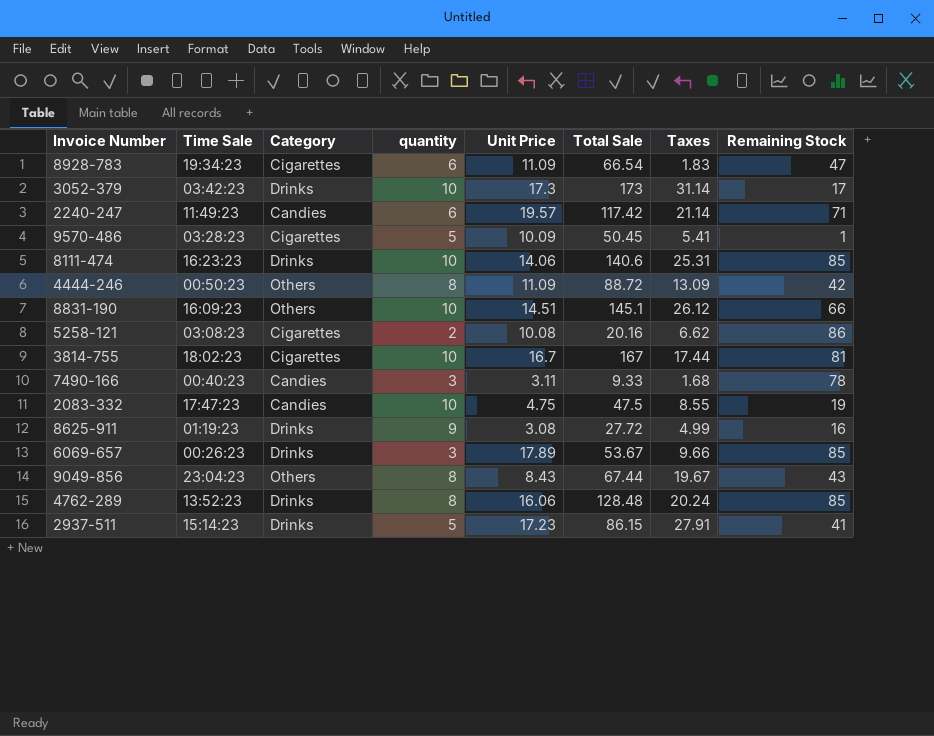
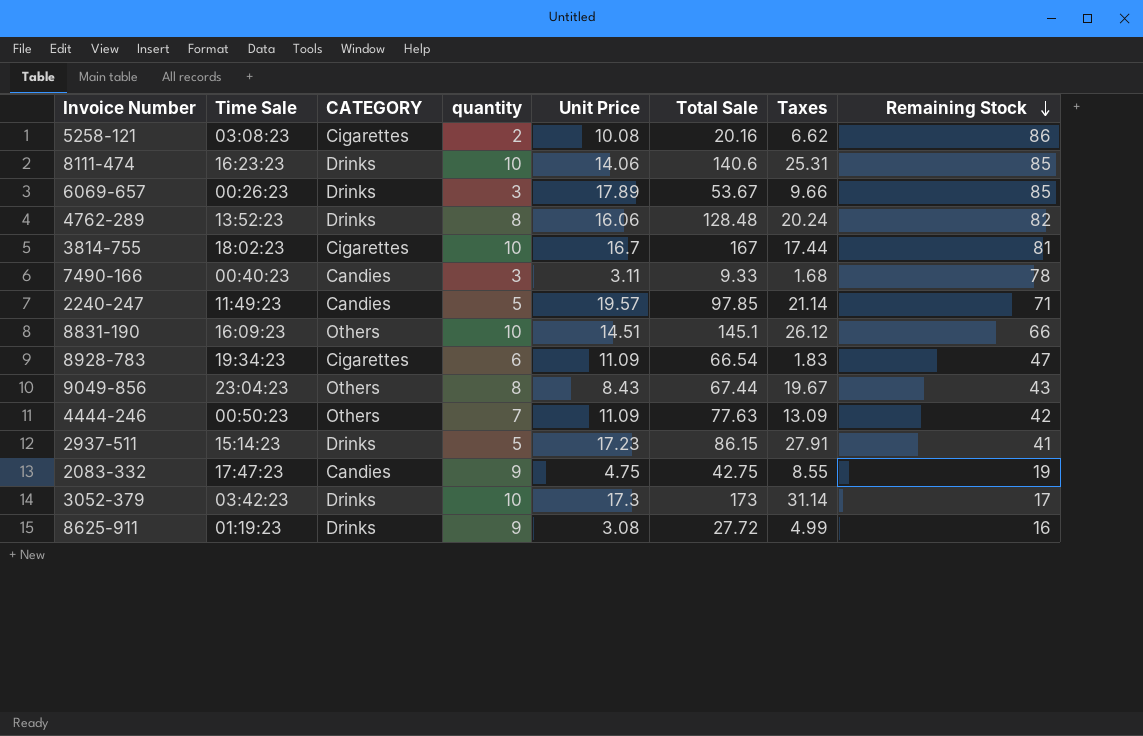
row order: none -> Remaining Stock descending
column name: Category -> CATEGORY
row 9570-486: 03:28:23 | Cigarettes | 5 | 10.09 | 50.45 | 5.41 | 1 -> none
4762-289 | Remaining Stock: 85 -> 82
2240-247 | quantity: 6 -> 5
2240-247 | Total Sale: 117.42 -> 97.85
4444-246 | quantity: 8 -> 7
4444-246 | Total Sale: 88.72 -> 77.63
2083-332 | quantity: 10 -> 9
2083-332 | Total Sale: 47.5 -> 42.75

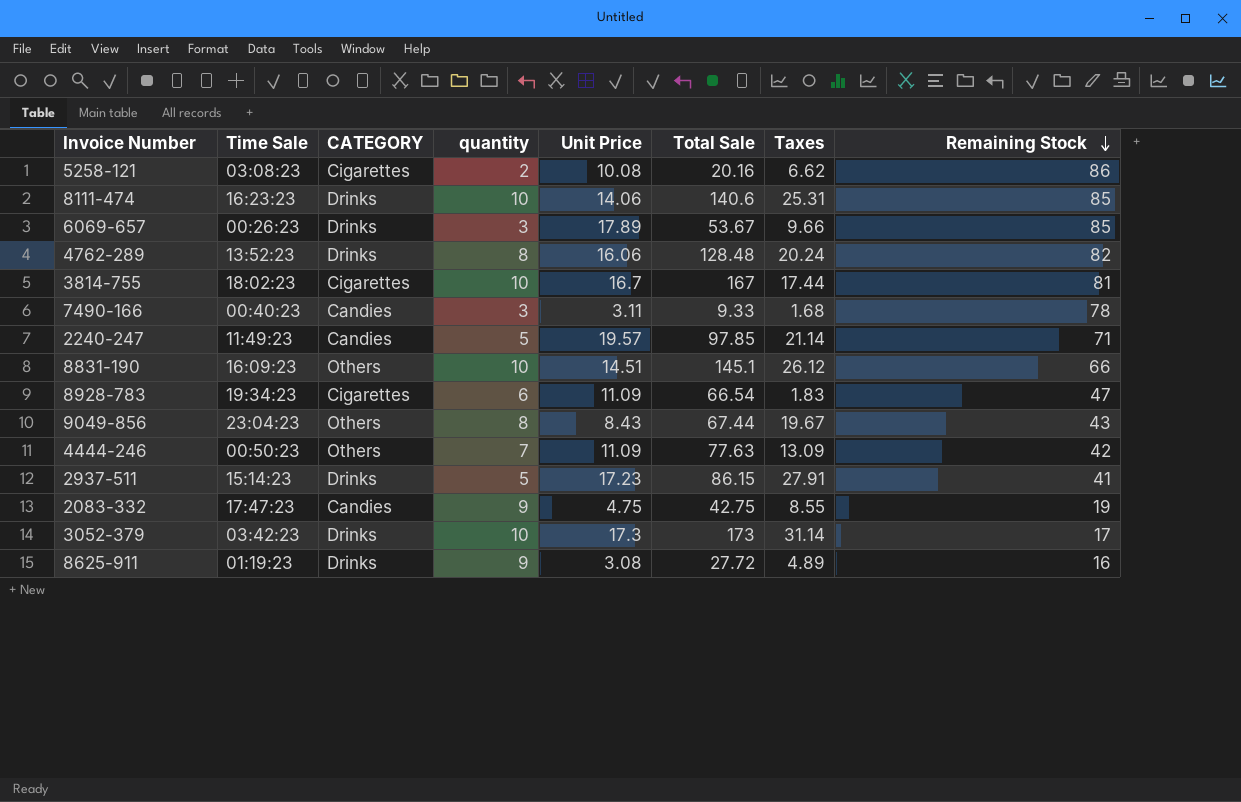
8625-911 | Taxes: 4.99 -> 4.89

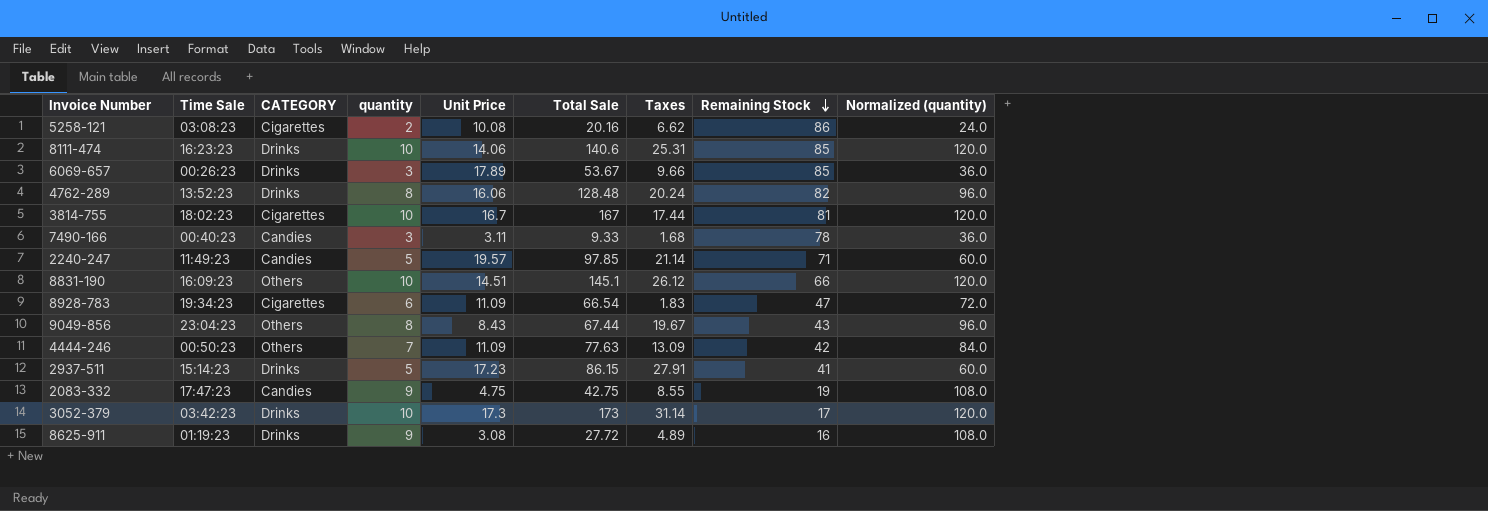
column Normalized (quantity) | formula: none -> [quantity] * 12

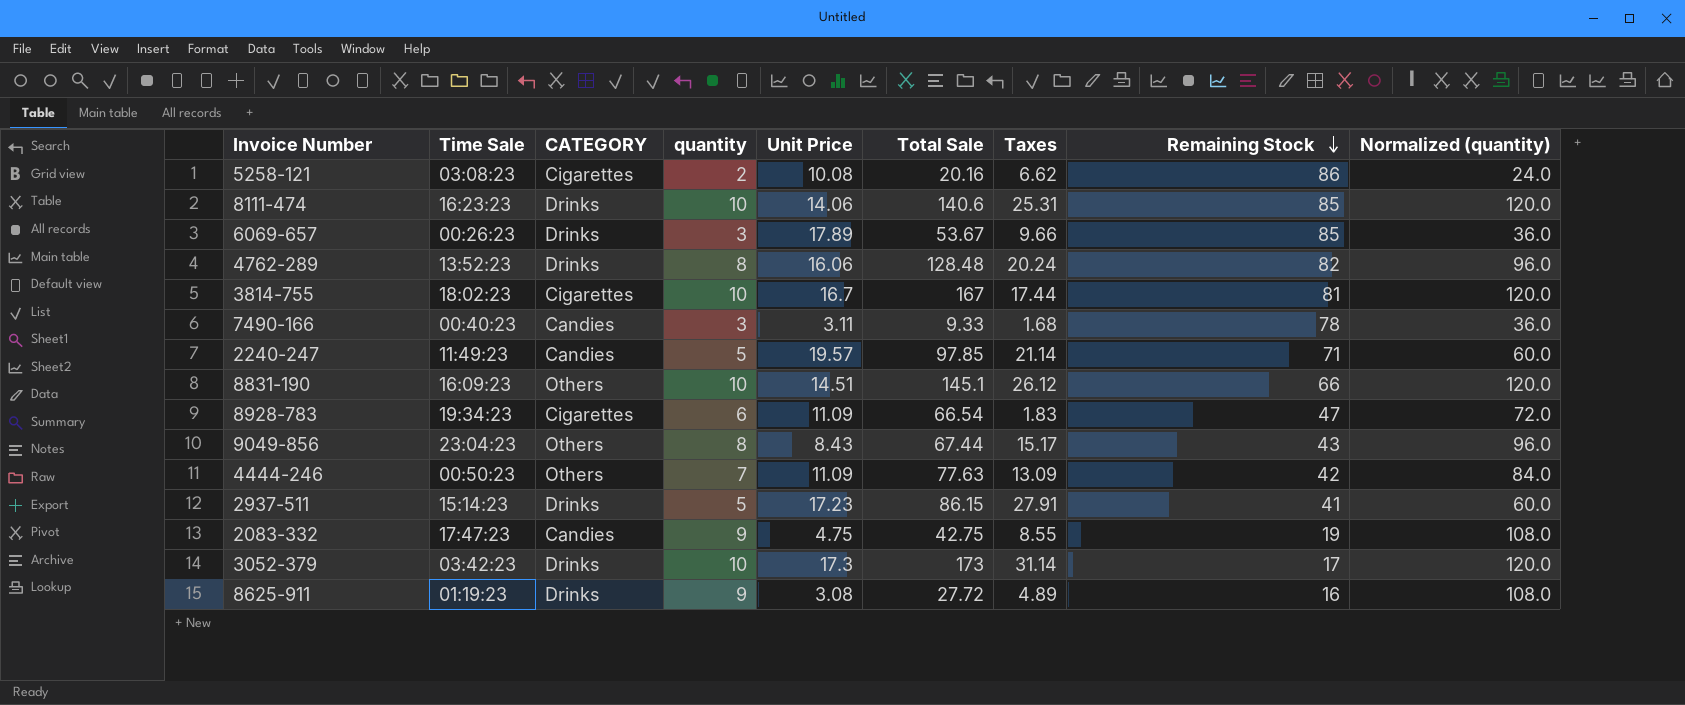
9049-856 | Taxes: 19.67 -> 15.17

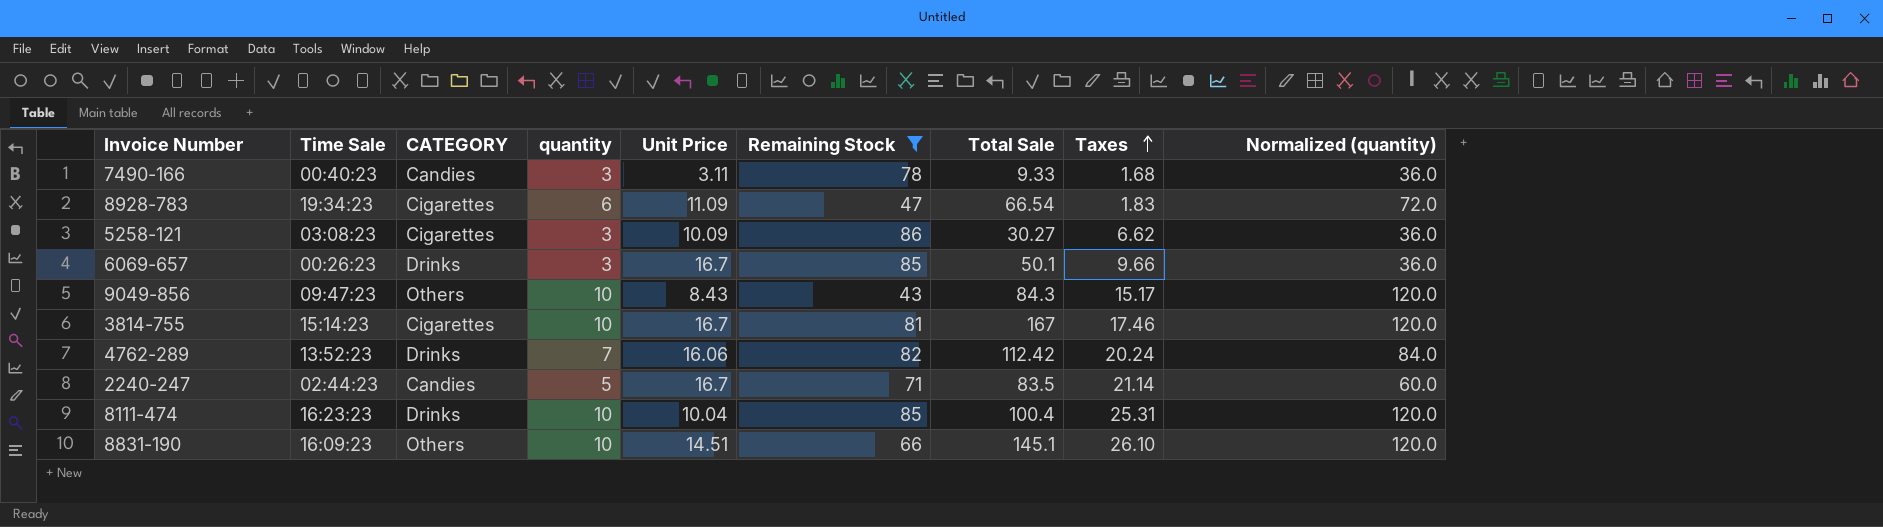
filter: none -> Remaining Stock >= 43
row order: Remaining Stock descending -> Taxes ascending
column Remaining Stock | position: 8 -> 6
5258-121 | quantity: 2 -> 3
5258-121 | Unit Price: 10.08 -> 10.09
5258-121 | Total Sale: 20.16 -> 30.27
5258-121 | Normalized (quantity): 24.0 -> 36.0
6069-657 | Unit Price: 17.89 -> 16.7
6069-657 | Total Sale: 53.67 -> 50.1
9049-856 | Time Sale: 23:04:23 -> 09:47:23
9049-856 | quantity: 8 -> 10
9049-856 | Total Sale: 67.44 -> 84.3
9049-856 | Normalized (quantity): 96.0 -> 120.0
3814-755 | Time Sale: 18:02:23 -> 15:14:23
3814-755 | Taxes: 17.44 -> 17.46
4762-289 | quantity: 8 -> 7
4762-289 | Total Sale: 128.48 -> 112.42
4762-289 | Normalized (quantity): 96.0 -> 84.0
2240-247 | Time Sale: 11:49:23 -> 02:44:23
2240-247 | Unit Price: 19.57 -> 16.7
2240-247 | Total Sale: 97.85 -> 83.5
8111-474 | Unit Price: 14.06 -> 10.04
8111-474 | Total Sale: 140.6 -> 100.4
8831-190 | Taxes: 26.12 -> 26.10

